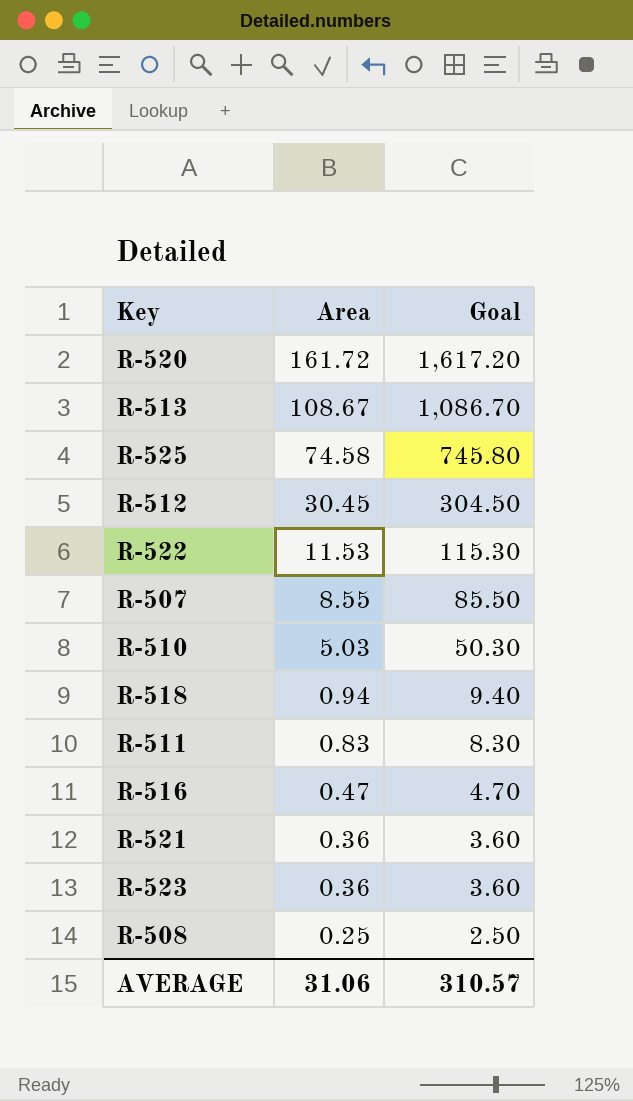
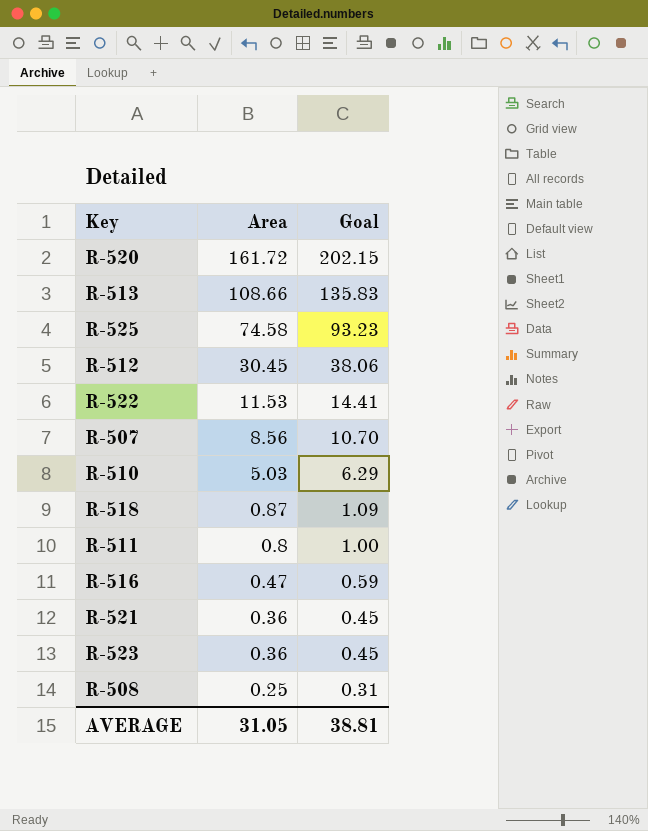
column Goal | formula: [Area] * 10 -> [Area] * 1.25
R-513 | Area: 108.67 -> 108.66
R-507 | Area: 8.55 -> 8.56
R-518 | Area: 0.94 -> 0.87
R-511 | Area: 0.83 -> 0.8
AVERAGE | Area: 31.06 -> 31.05
AVERAGE | Goal: 310.57 -> 38.81

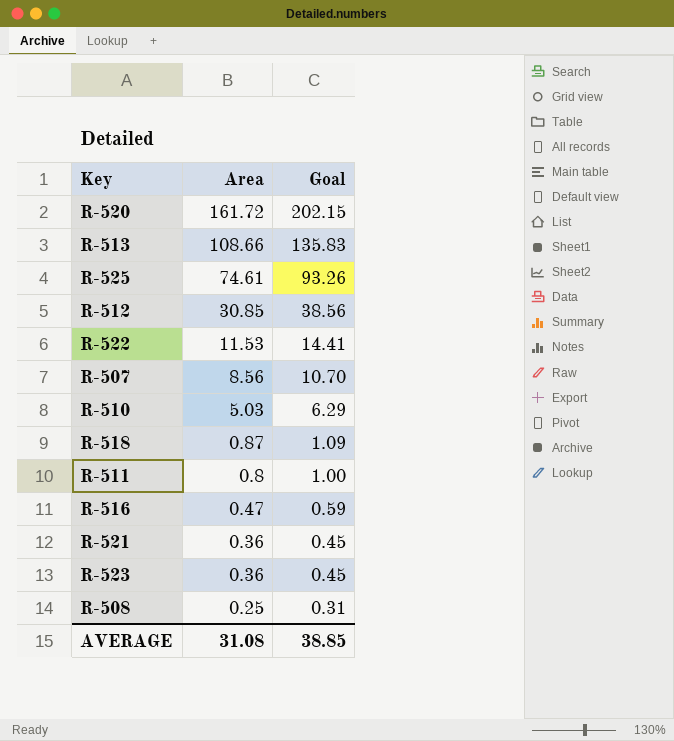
R-525 | Area: 74.58 -> 74.61
R-525 | Goal: 93.23 -> 93.26
R-512 | Area: 30.45 -> 30.85
R-512 | Goal: 38.06 -> 38.56
AVERAGE | Area: 31.05 -> 31.08
AVERAGE | Goal: 38.81 -> 38.85

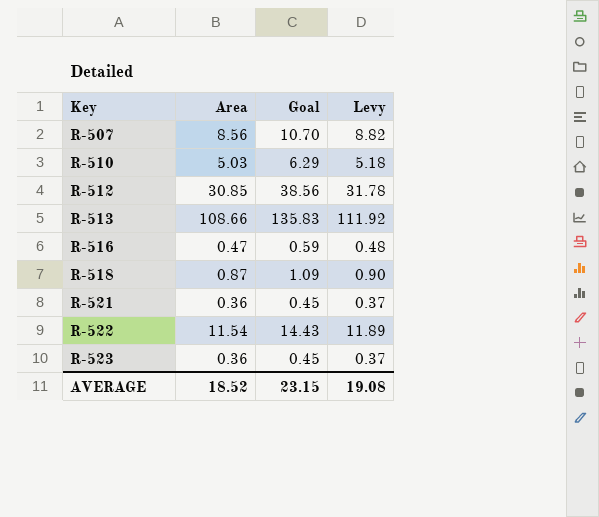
row order: Area descending -> Key ascending
column Levy | formula: none -> [Area] * 1.03
row R-520: 161.72 | 202.15 -> none
row R-525: 74.61 | 93.26 -> none
row R-511: 0.8 | 1.00 -> none
row R-508: 0.25 | 0.31 -> none
R-522 | Area: 11.53 -> 11.54
R-522 | Goal: 14.41 -> 14.43
AVERAGE | Area: 31.08 -> 18.52
AVERAGE | Goal: 38.85 -> 23.15

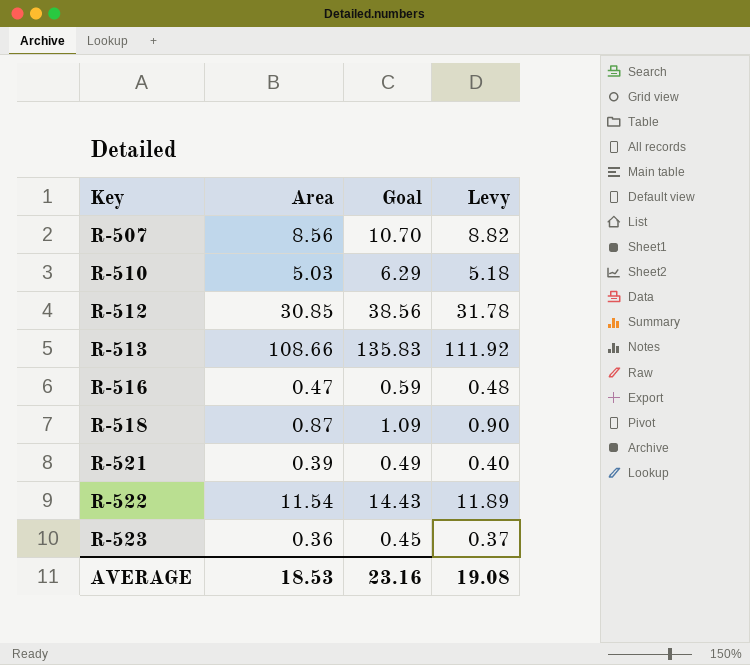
R-521 | Area: 0.36 -> 0.39
R-521 | Goal: 0.45 -> 0.49
R-521 | Levy: 0.37 -> 0.40
AVERAGE | Area: 18.52 -> 18.53
AVERAGE | Goal: 23.15 -> 23.16

